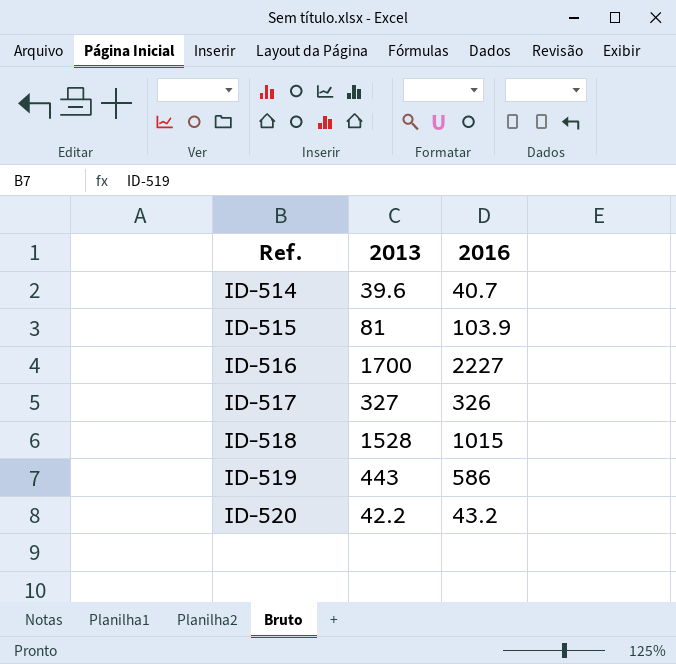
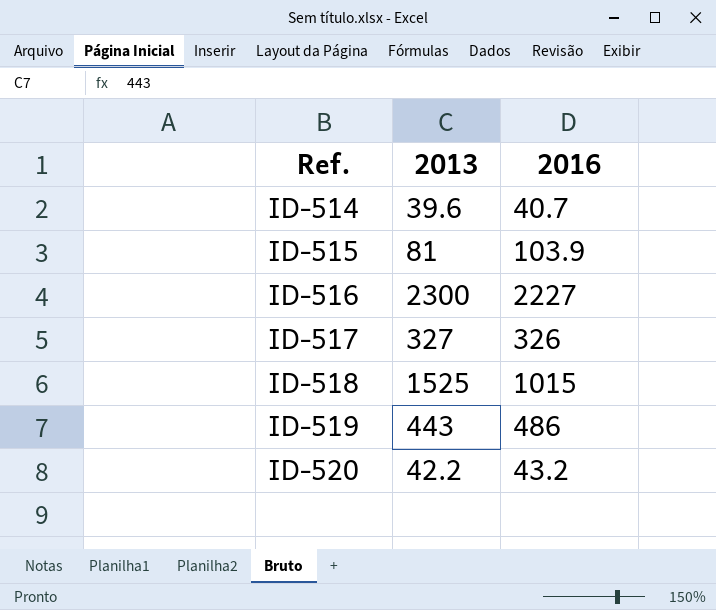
ID-516 | 2013: 1700 -> 2300
ID-518 | 2013: 1528 -> 1525
ID-519 | 2016: 586 -> 486

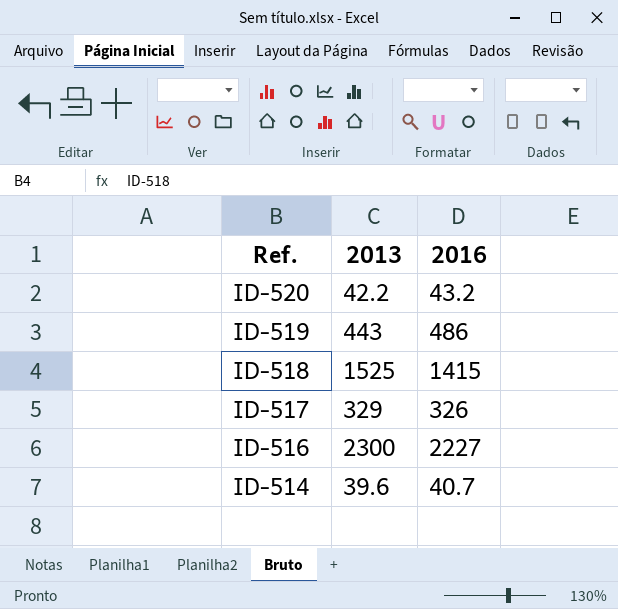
row order: Ref. ascending -> Ref. descending
row ID-515: 81 | 103.9 -> none
ID-518 | 2016: 1015 -> 1415
ID-517 | 2013: 327 -> 329

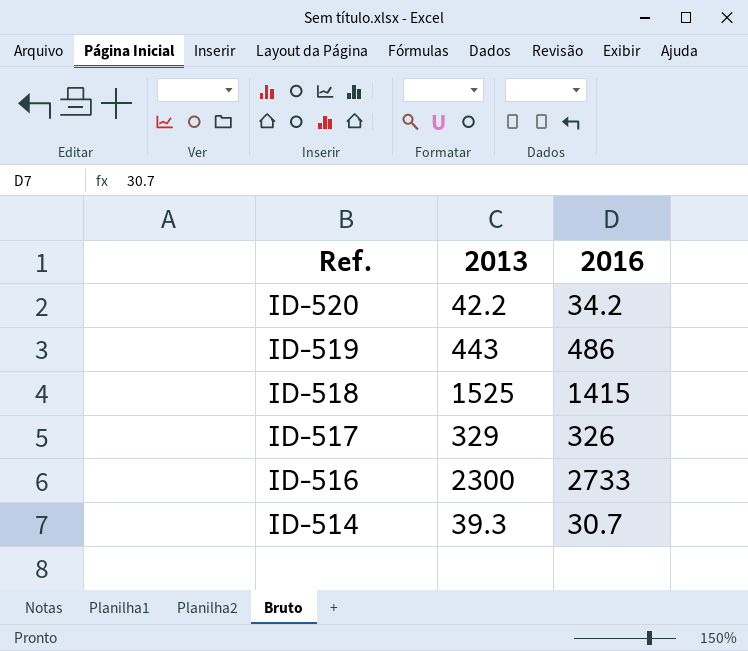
ID-520 | 2016: 43.2 -> 34.2
ID-516 | 2016: 2227 -> 2733
ID-514 | 2013: 39.6 -> 39.3
ID-514 | 2016: 40.7 -> 30.7

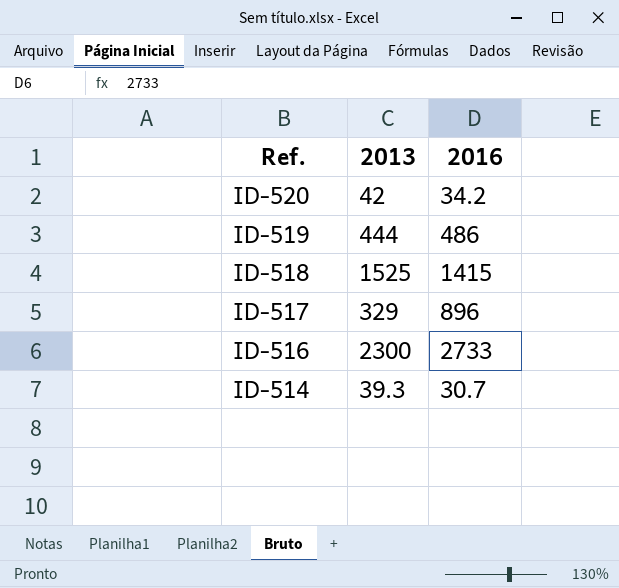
ID-520 | 2013: 42.2 -> 42
ID-519 | 2013: 443 -> 444
ID-517 | 2016: 326 -> 896

